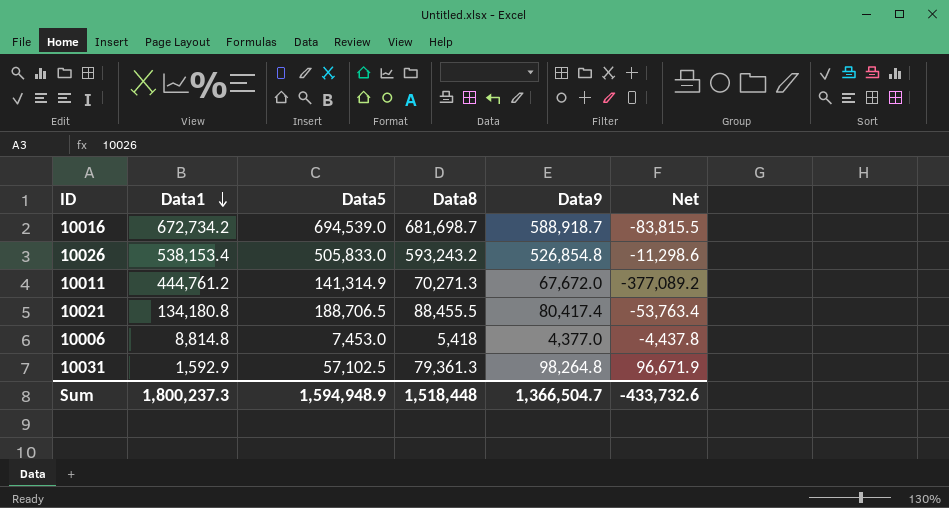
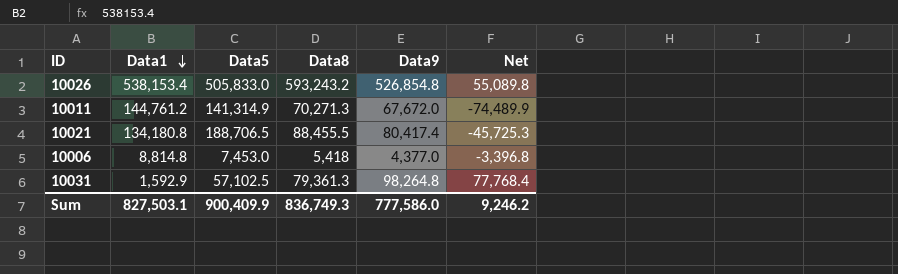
column Net | formula: [Data9] - [Data1] -> [Data8] - [Data1]
row 10016: 672,734.2 | 694,539.0 | 681,698.7 | 588,918.7 | -83,815.5 -> none
10011 | Data1: 444,761.2 -> 144,761.2
Sum | Data1: 1,800,237.3 -> 827,503.1
Sum | Data5: 1,594,948.9 -> 900,409.9
Sum | Data8: 1,518,448 -> 836,749.3
Sum | Data9: 1,366,504.7 -> 777,586.0
Sum | Net: -433,732.6 -> 9,246.2

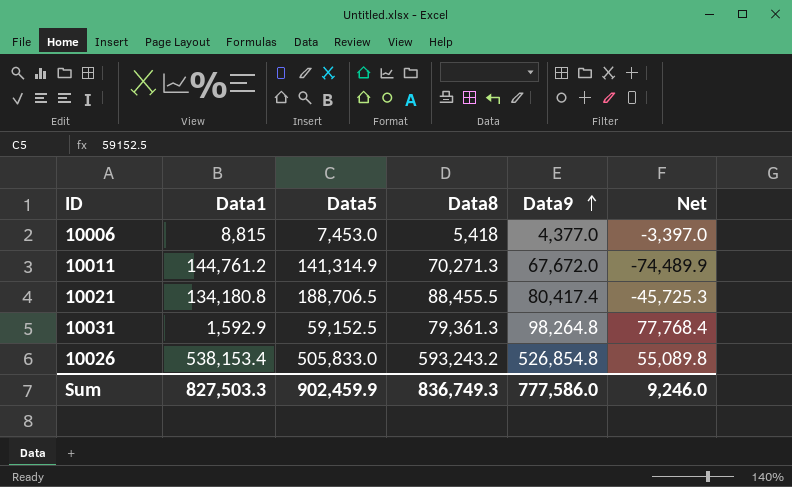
row order: Data1 descending -> Data9 ascending
10006 | Data1: 8,814.8 -> 8,815
10006 | Net: -3,396.8 -> -3,397.0
10031 | Data5: 57,102.5 -> 59,152.5
Sum | Data1: 827,503.1 -> 827,503.3
Sum | Data5: 900,409.9 -> 902,459.9
Sum | Net: 9,246.2 -> 9,246.0

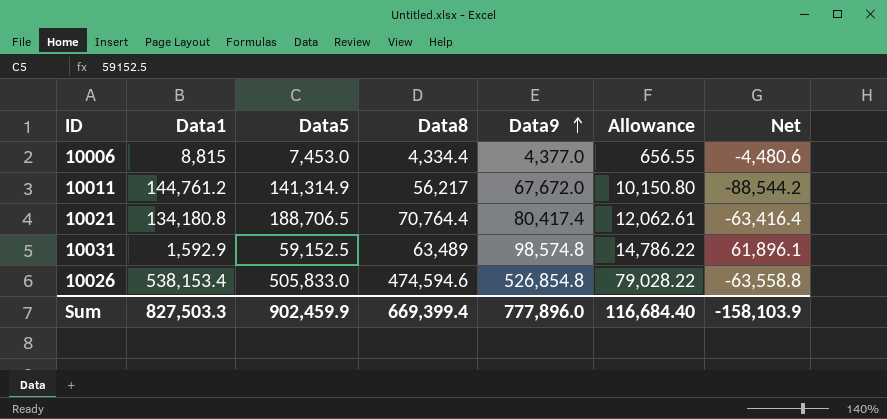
column Allowance | formula: none -> [Data9] * 0.15
10006 | Data8: 5,418 -> 4,334.4
10006 | Net: -3,397.0 -> -4,480.6
10011 | Data8: 70,271.3 -> 56,217
10011 | Net: -74,489.9 -> -88,544.2
10021 | Data8: 88,455.5 -> 70,764.4
10021 | Net: -45,725.3 -> -63,416.4
10031 | Data8: 79,361.3 -> 63,489
10031 | Data9: 98,264.8 -> 98,574.8
10031 | Net: 77,768.4 -> 61,896.1
10026 | Data8: 593,243.2 -> 474,594.6
10026 | Net: 55,089.8 -> -63,558.8
Sum | Data8: 836,749.3 -> 669,399.4
Sum | Data9: 777,586.0 -> 777,896.0
Sum | Net: 9,246.0 -> -158,103.9

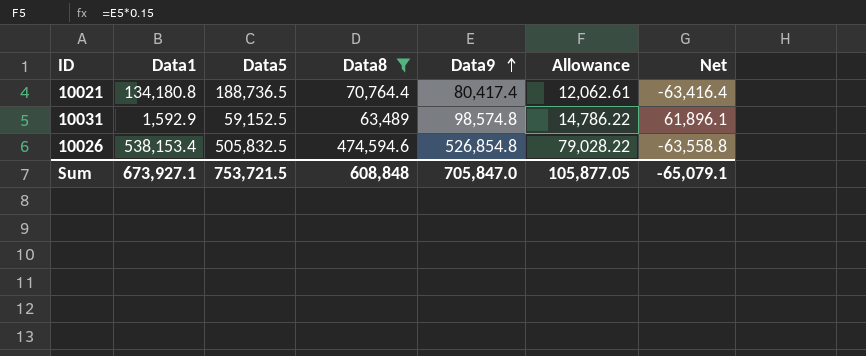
filter: none -> Data8 >= 63,489
10021 | Data5: 188,706.5 -> 188,736.5
10026 | Data5: 505,833.0 -> 505,832.5
Sum | Data1: 827,503.3 -> 673,927.1
Sum | Data5: 902,459.9 -> 753,721.5
Sum | Data8: 669,399.4 -> 608,848
Sum | Data9: 777,896.0 -> 705,847.0
Sum | Allowance: 116,684.40 -> 105,877.05
Sum | Net: -158,103.9 -> -65,079.1

